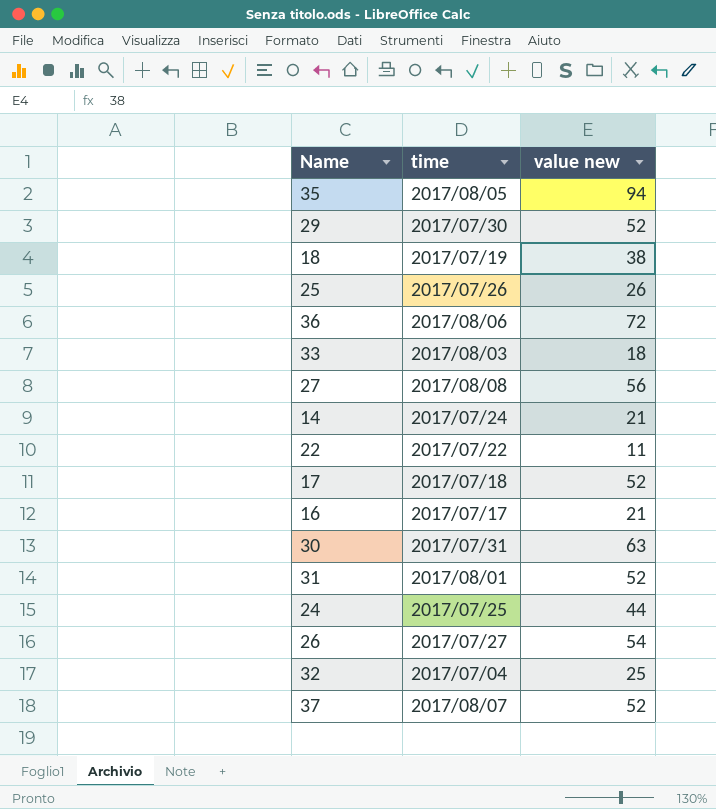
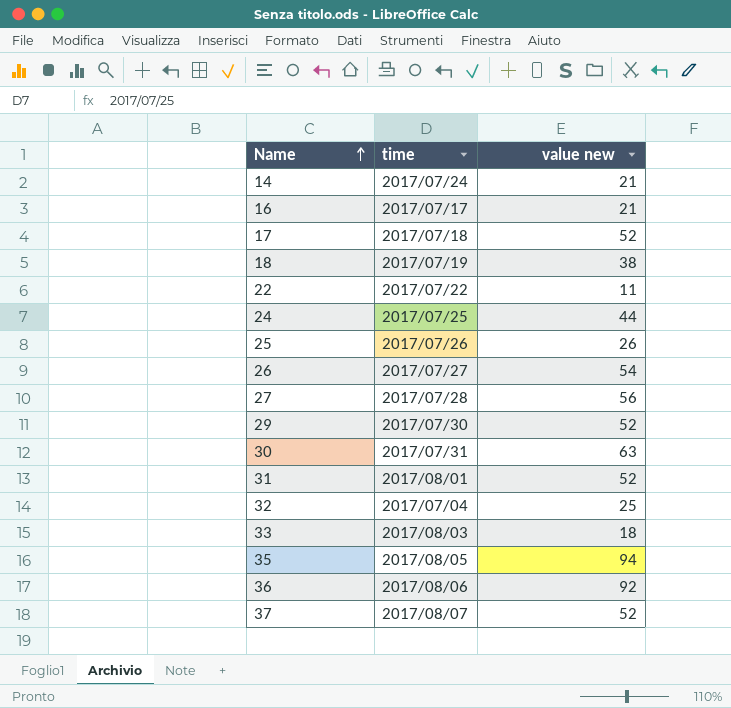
row order: none -> Name ascending
27 | time: 2017/08/08 -> 2017/07/28
36 | value new: 72 -> 92

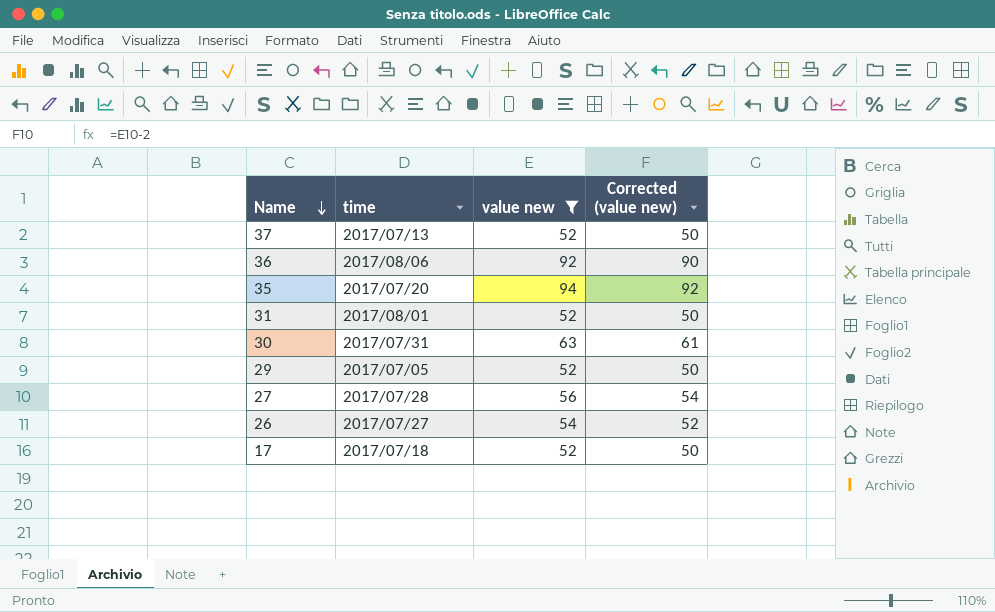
filter: none -> value new >= 52
row order: Name ascending -> Name descending
column Corrected (value new) | formula: none -> [value new] - 2
37 | time: 2017/08/07 -> 2017/07/13
35 | time: 2017/08/05 -> 2017/07/20
29 | time: 2017/07/30 -> 2017/07/05

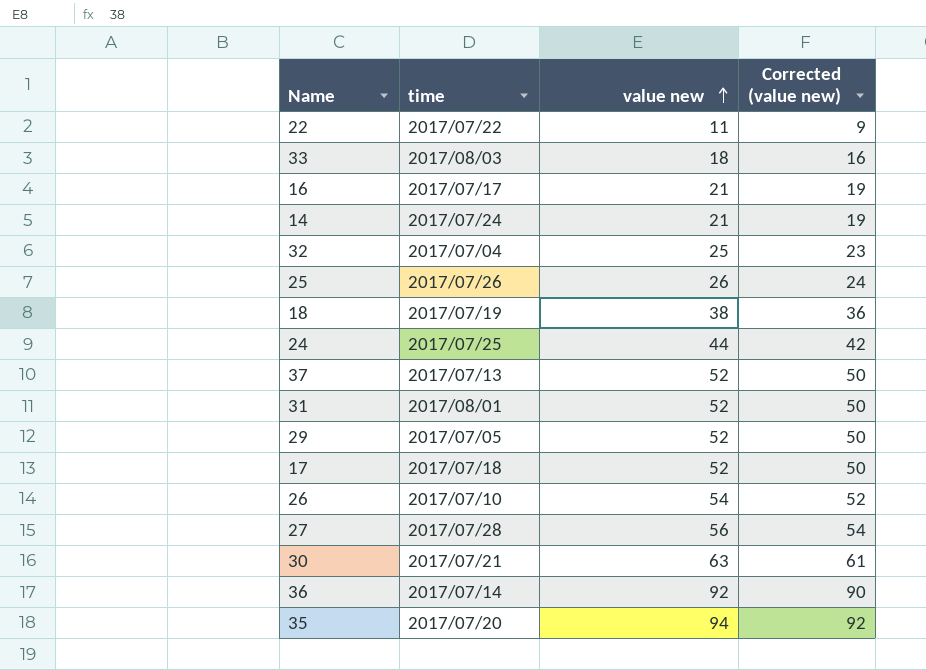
filter: value new >= 52 -> none
row order: Name descending -> value new ascending
26 | time: 2017/07/27 -> 2017/07/10
30 | time: 2017/07/31 -> 2017/07/21
36 | time: 2017/08/06 -> 2017/07/14

